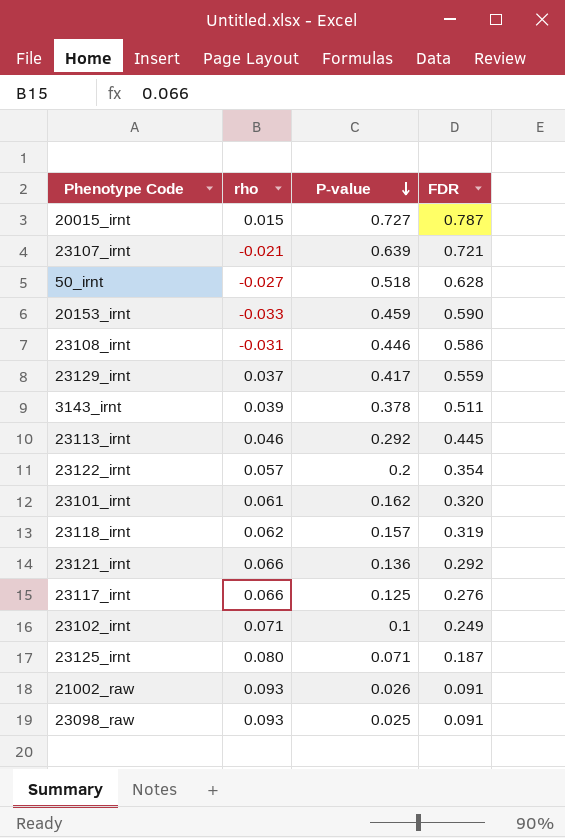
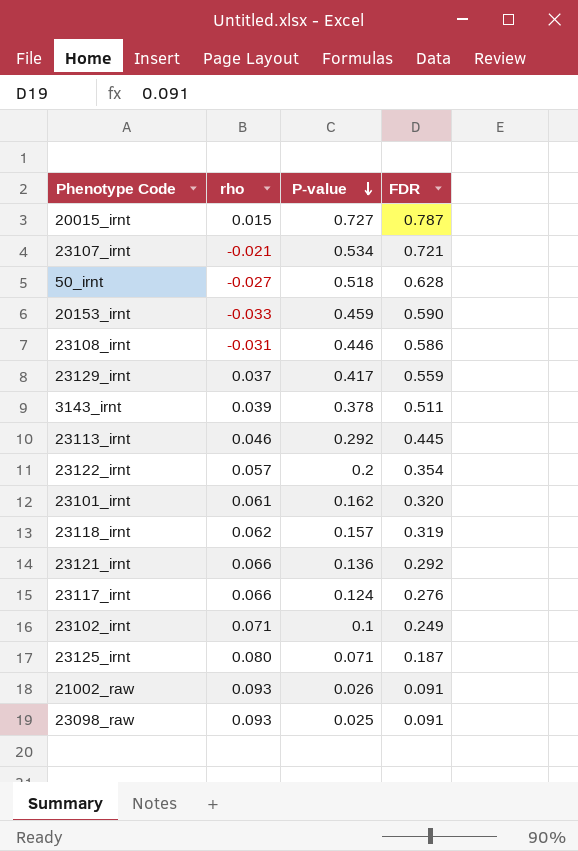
23107_irnt | P-value: 0.639 -> 0.534
23117_irnt | P-value: 0.125 -> 0.124

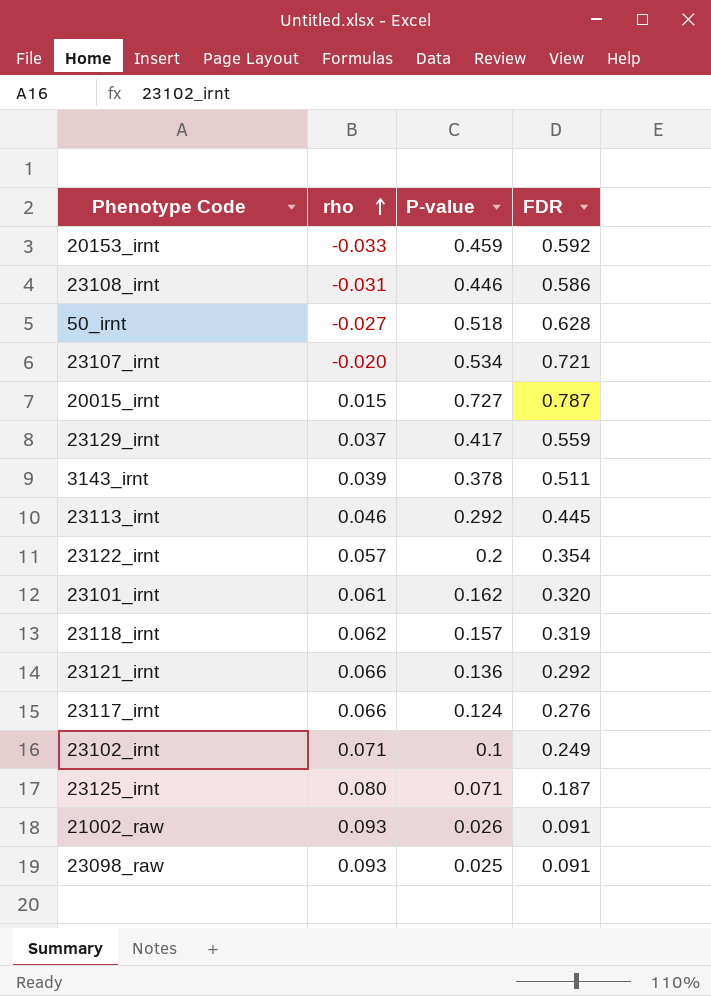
row order: P-value descending -> rho ascending
20153_irnt | FDR: 0.590 -> 0.592
23107_irnt | rho: -0.021 -> -0.020

